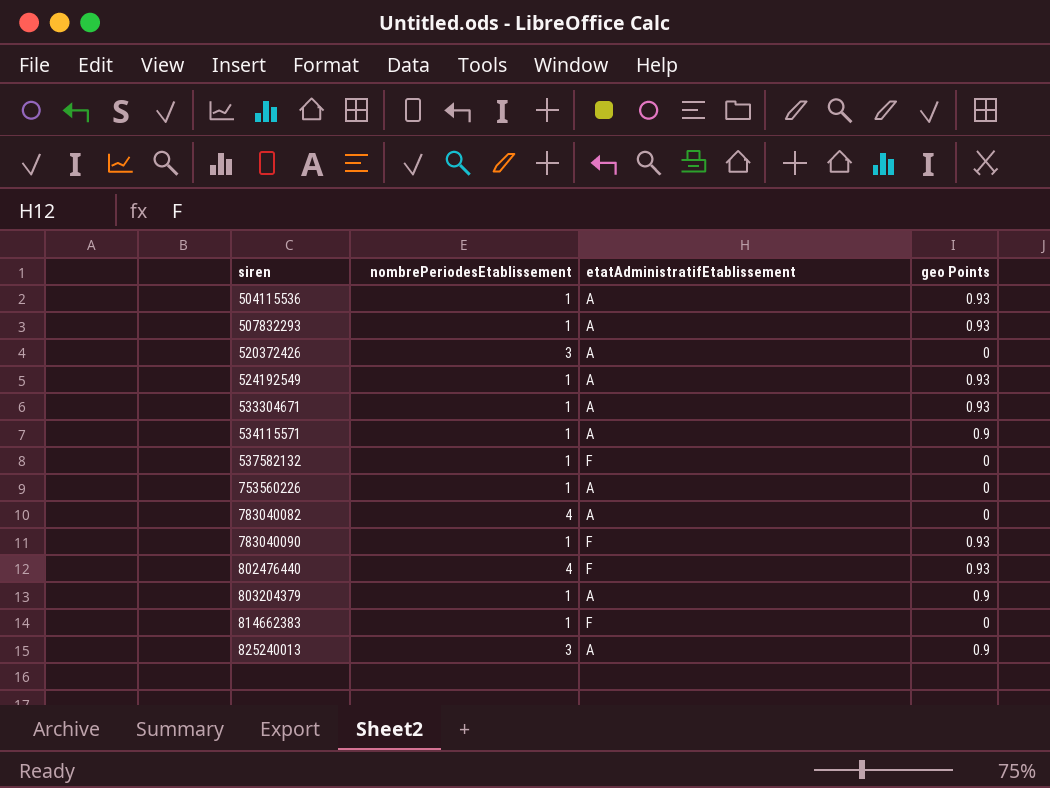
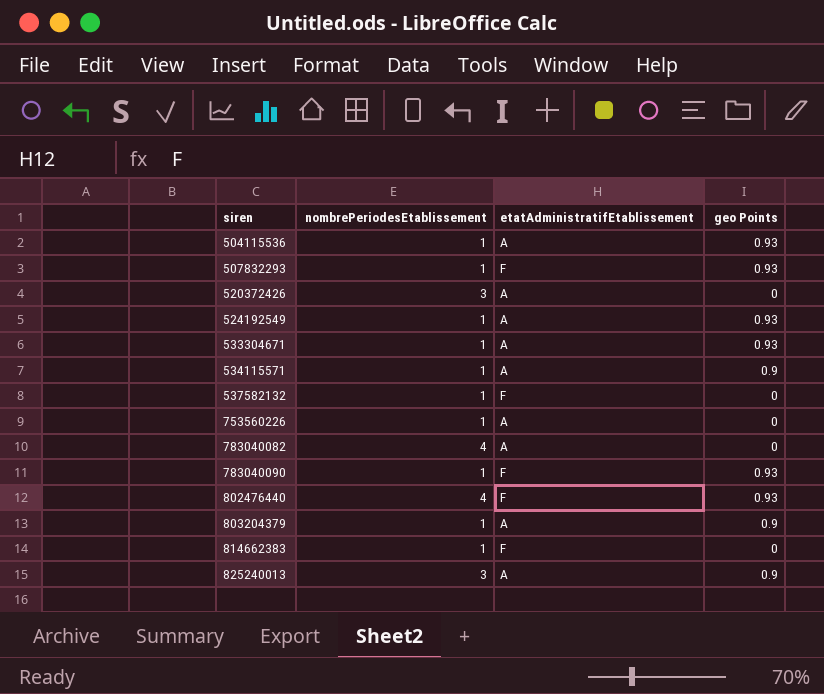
507832293 | etatAdministratifEtablissement: A -> F

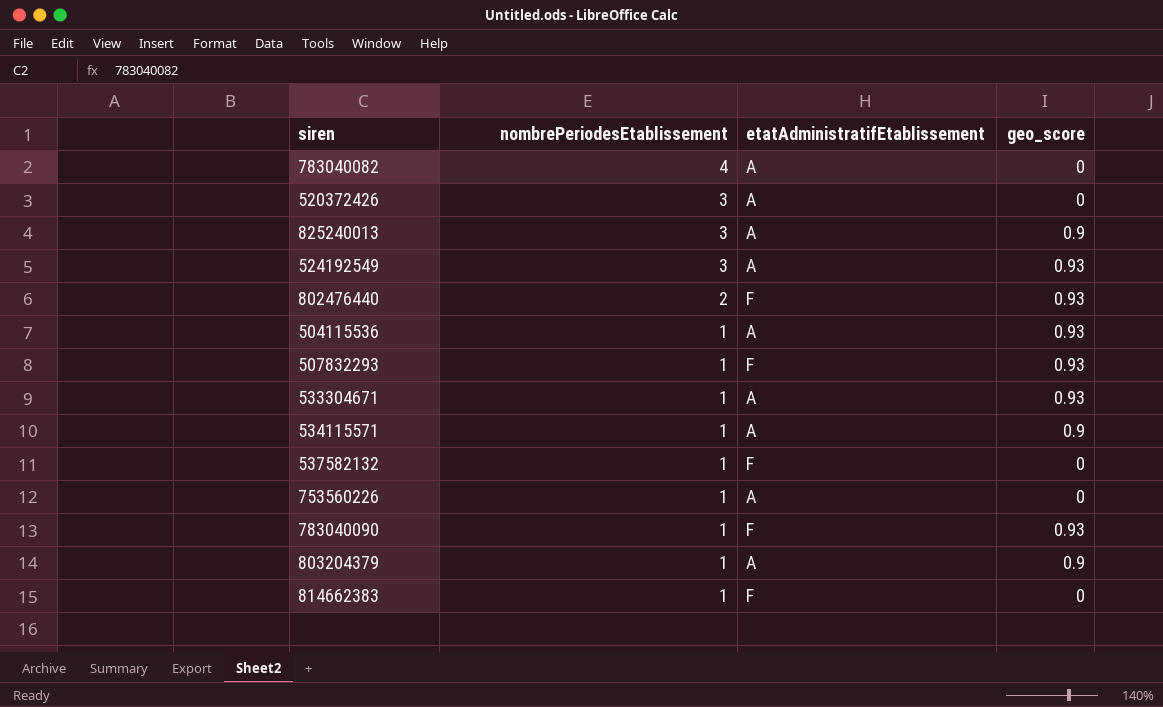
row order: siren ascending -> nombrePeriodesEtablissement descending
column name: geo Points -> geo_score
524192549 | nombrePeriodesEtablissement: 1 -> 3
802476440 | nombrePeriodesEtablissement: 4 -> 2

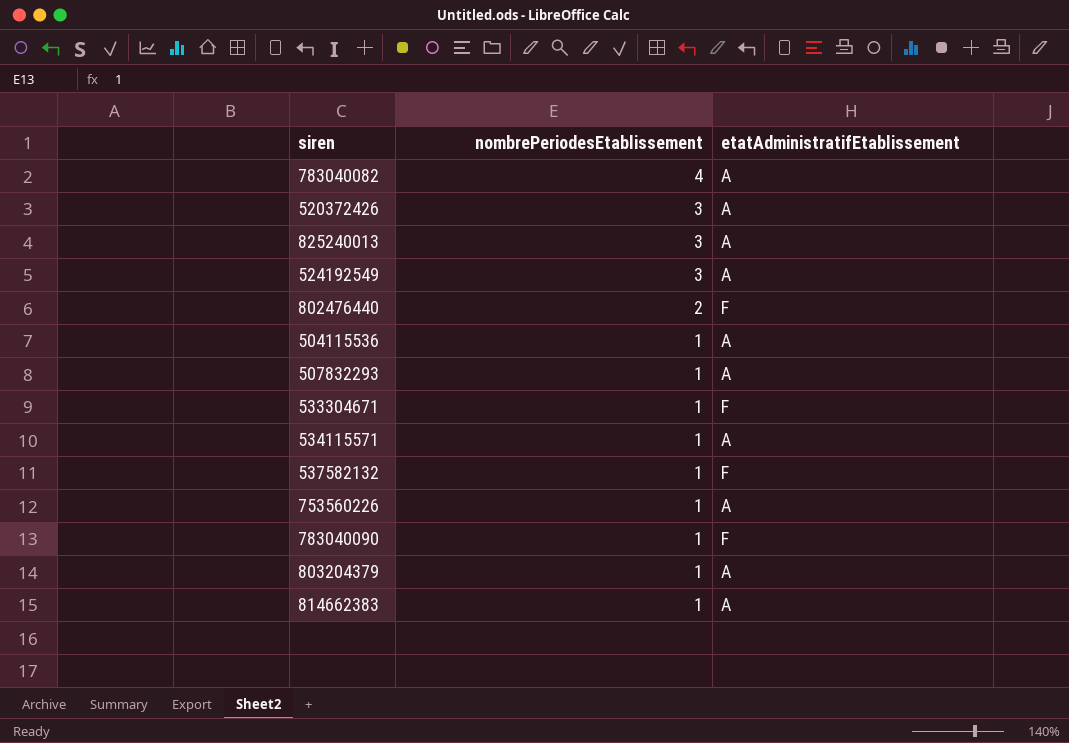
column geo_score | position: 4 -> none
507832293 | etatAdministratifEtablissement: F -> A
533304671 | etatAdministratifEtablissement: A -> F
814662383 | etatAdministratifEtablissement: F -> A

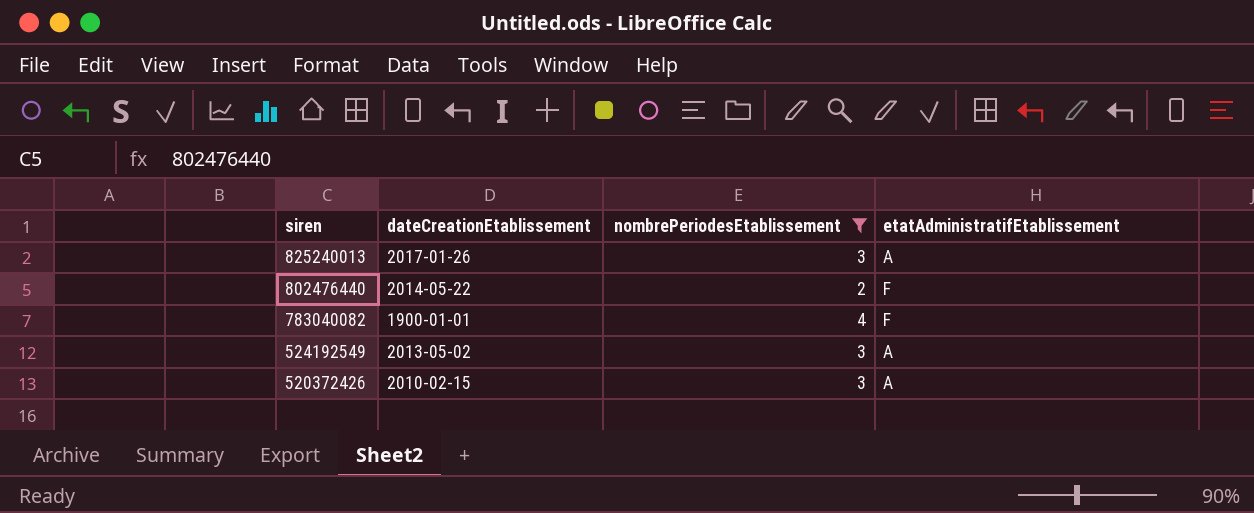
filter: none -> nombrePeriodesEtablissement != 1
row order: nombrePeriodesEtablissement descending -> siren descending
column dateCreationEtablissement | position: none -> 2
783040082 | etatAdministratifEtablissement: A -> F

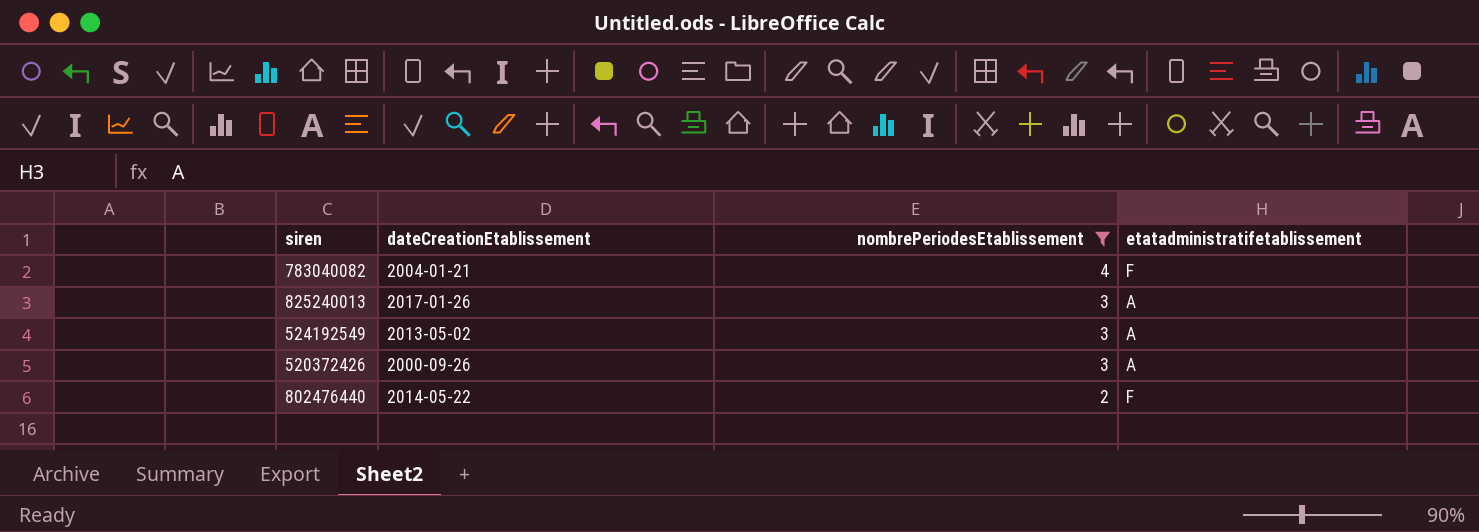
row order: siren descending -> nombrePeriodesEtablissement descending
column name: etatAdministratifEtablissement -> etatadministratifetablissement
783040082 | dateCreationEtablissement: 1900-01-01 -> 2004-01-21
520372426 | dateCreationEtablissement: 2010-02-15 -> 2000-09-26

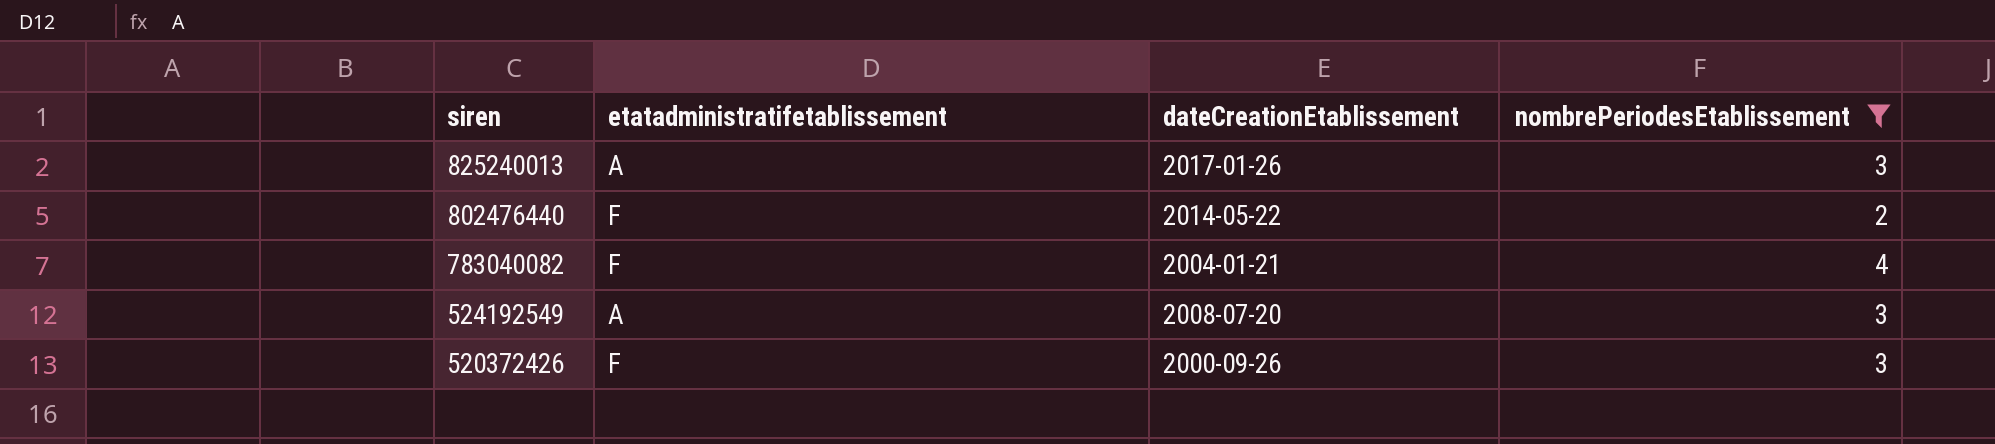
row order: nombrePeriodesEtablissement descending -> siren descending
column etatadministratifetablissement | position: 4 -> 2
524192549 | dateCreationEtablissement: 2013-05-02 -> 2008-07-20
520372426 | etatadministratifetablissement: A -> F

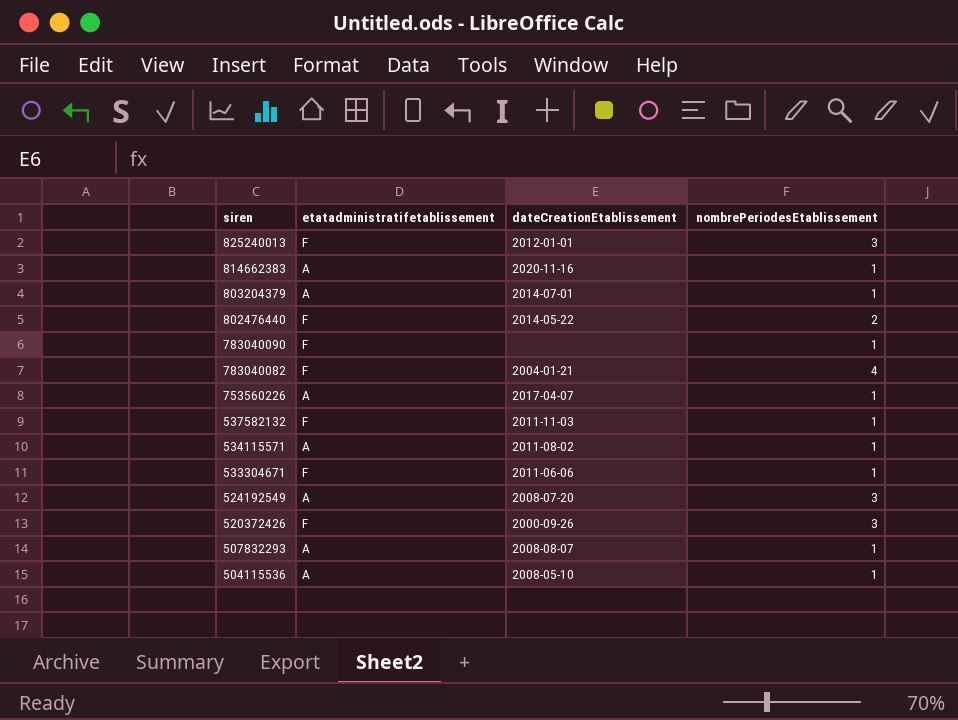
filter: nombrePeriodesEtablissement != 1 -> none
825240013 | etatadministratifetablissement: A -> F
825240013 | dateCreationEtablissement: 2017-01-26 -> 2012-01-01

